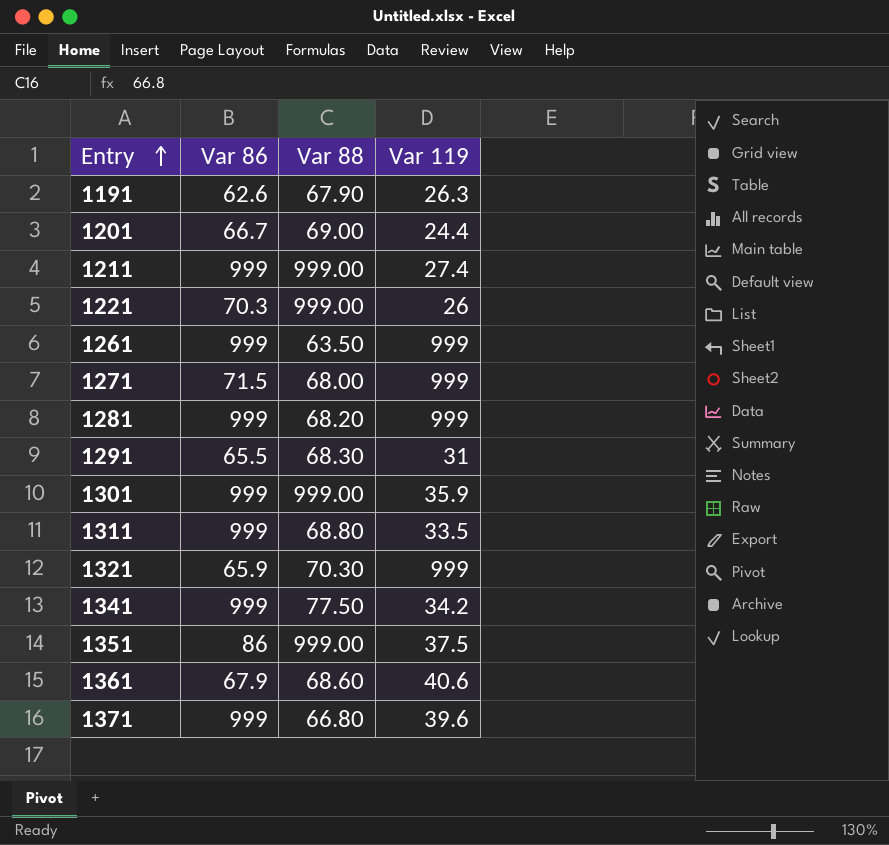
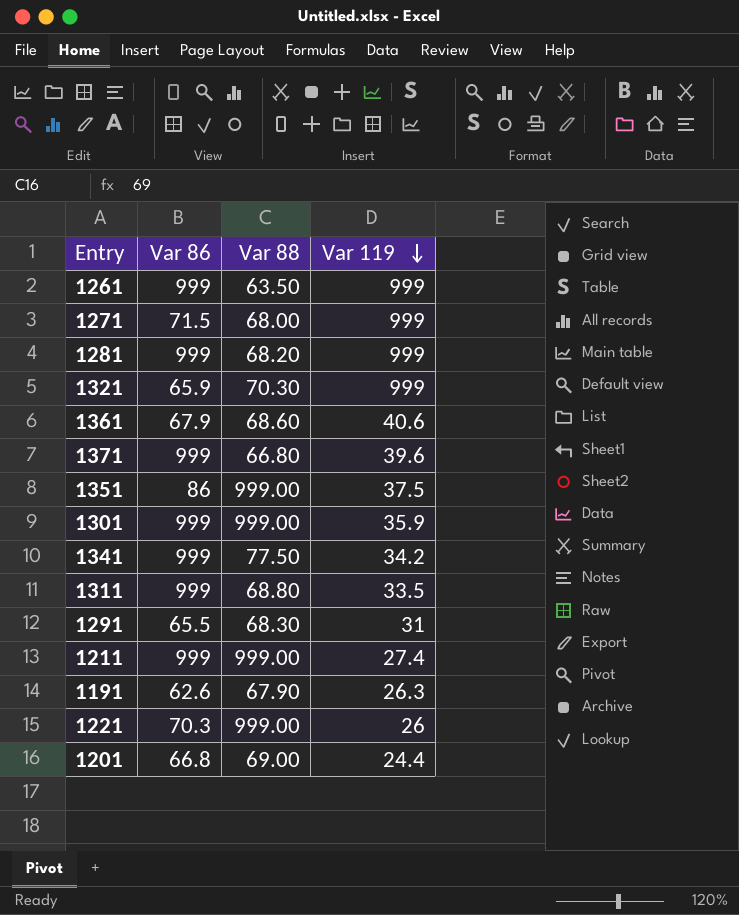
row order: Entry ascending -> Var 119 descending
1201 | Var 86: 66.7 -> 66.8

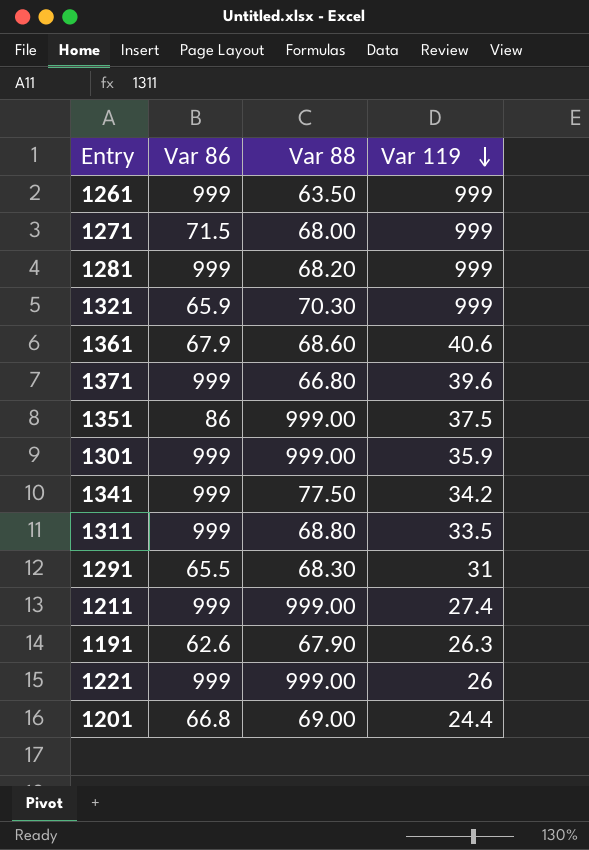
1221 | Var 86: 70.3 -> 999

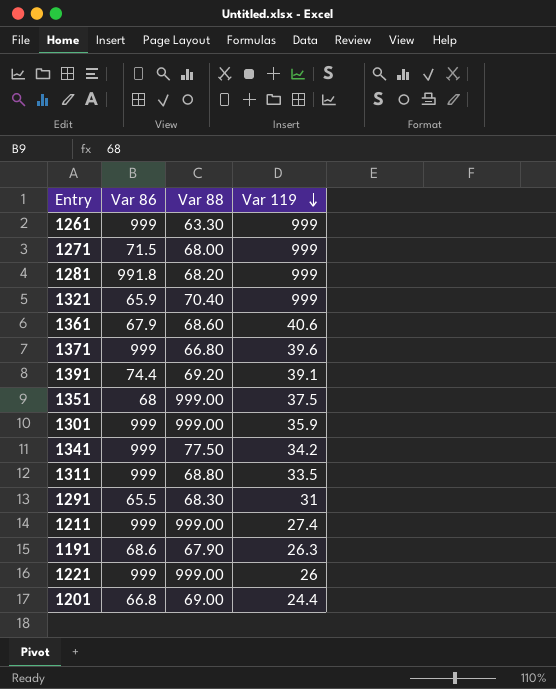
1261 | Var 88: 63.50 -> 63.30
1281 | Var 86: 999 -> 991.8
1321 | Var 88: 70.30 -> 70.40
row 1391: none -> 74.4 | 69.20 | 39.1
1351 | Var 86: 86 -> 68
1191 | Var 86: 62.6 -> 68.6

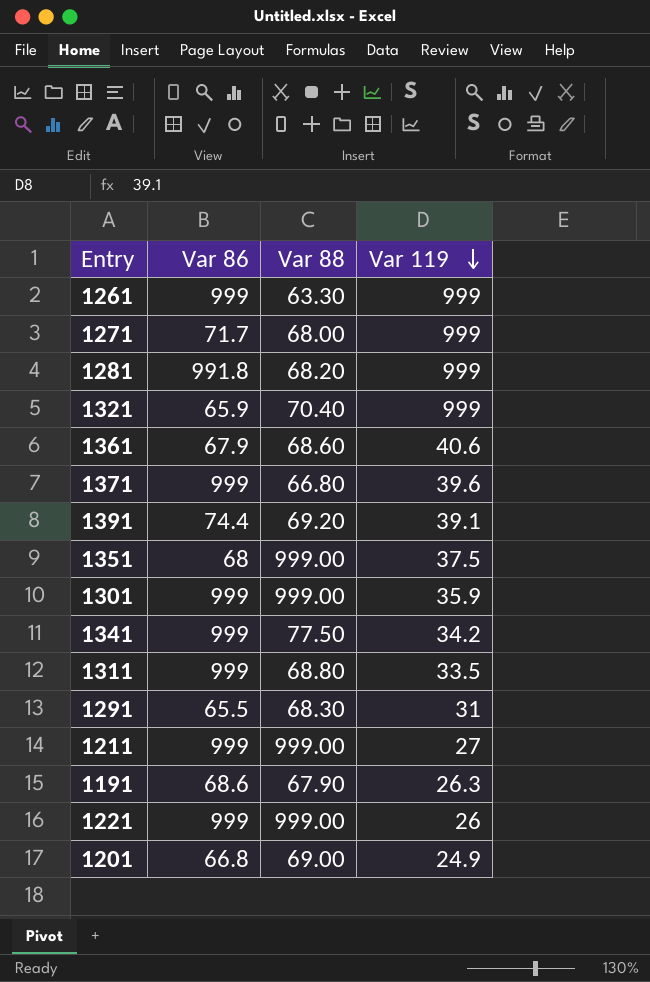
1271 | Var 86: 71.5 -> 71.7
1211 | Var 119: 27.4 -> 27
1201 | Var 119: 24.4 -> 24.9

